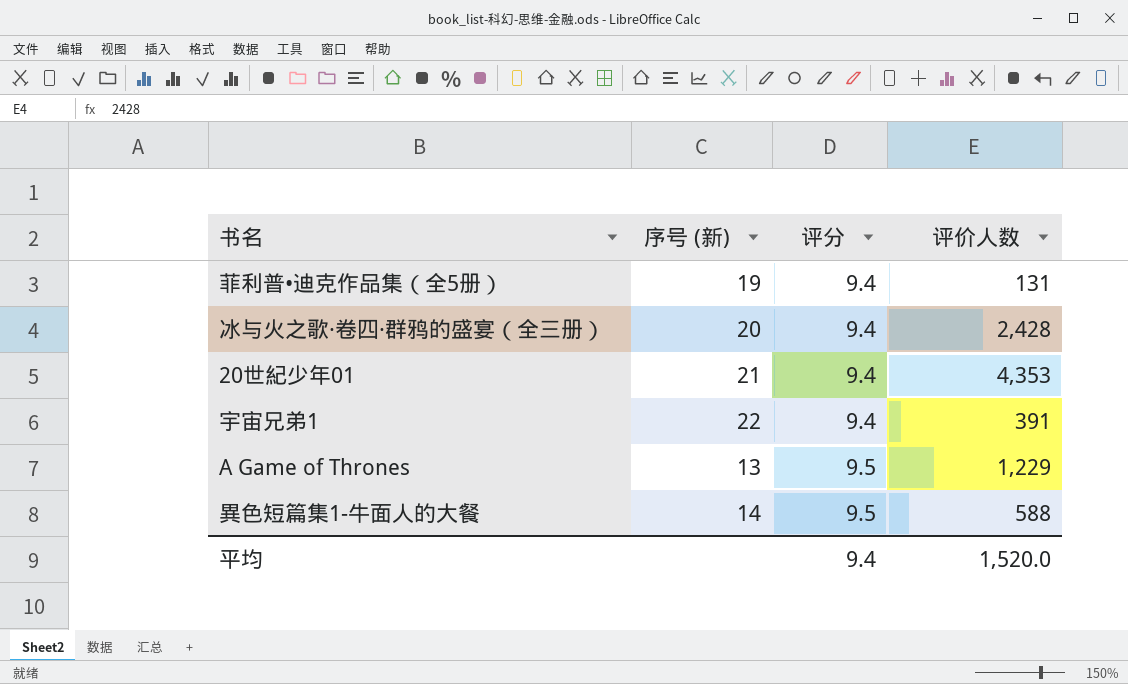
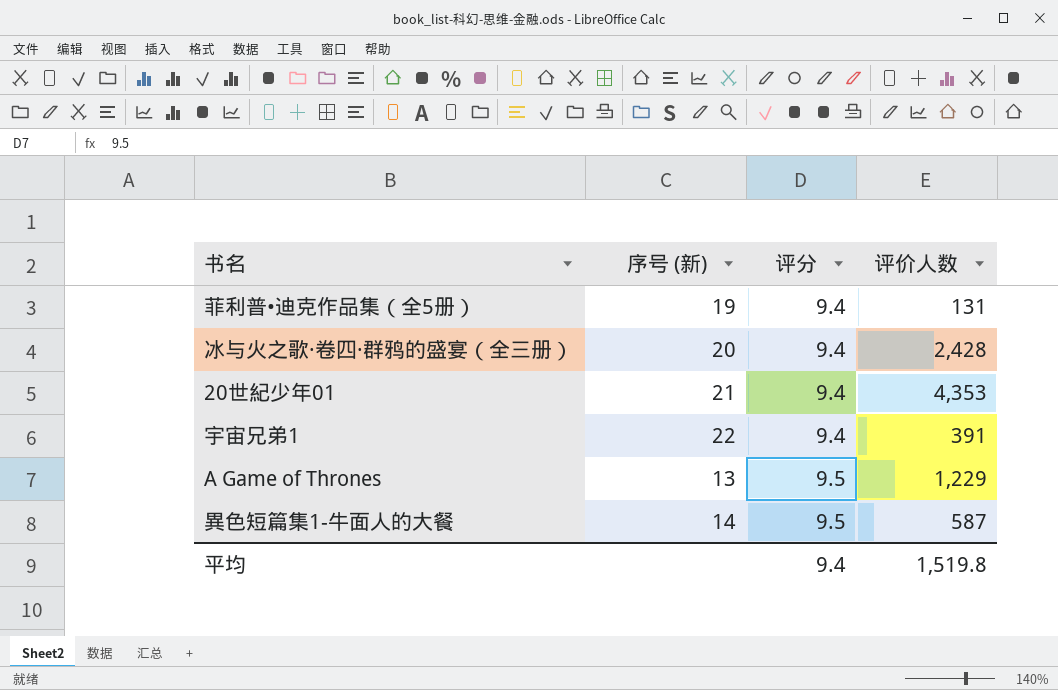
異色短篇集1-牛面人的大餐 | 评价人数: 588 -> 587
平均 | 评价人数: 1,520.0 -> 1,519.8

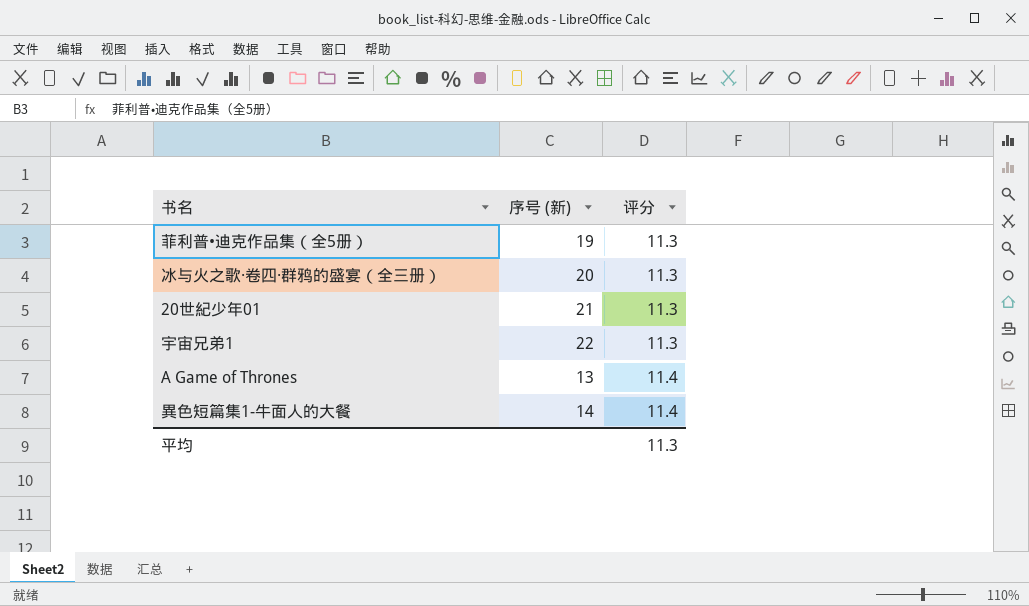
column 评价人数 | position: 4 -> none
菲利普•迪克作品集（全5册） | 评分: 9.4 -> 11.3
冰与火之歌·卷四·群鸦的盛宴（全三册） | 评分: 9.4 -> 11.3
20世紀少年01 | 评分: 9.4 -> 11.3
宇宙兄弟1 | 评分: 9.4 -> 11.3
A Game of Thrones | 评分: 9.5 -> 11.4
異色短篇集1-牛面人的大餐 | 评分: 9.5 -> 11.4
平均 | 评分: 9.4 -> 11.3

